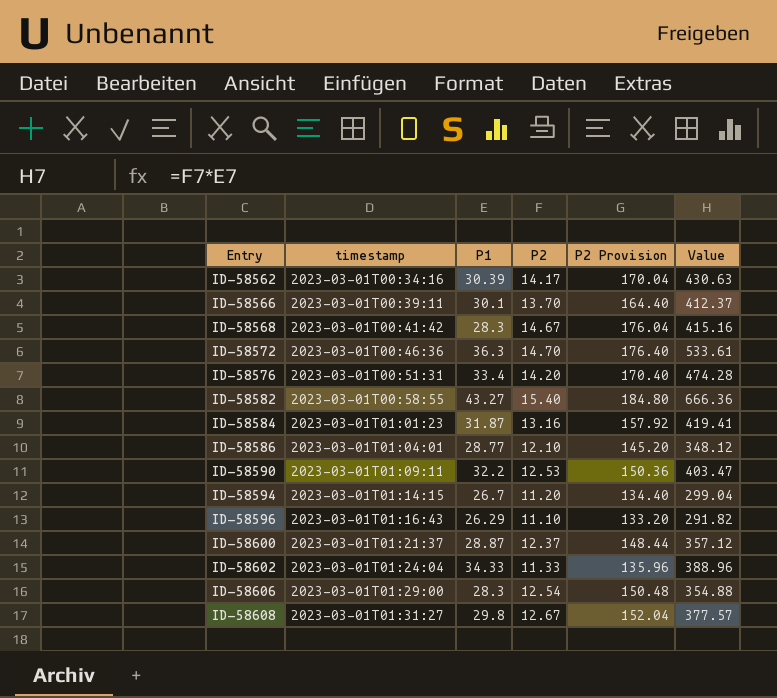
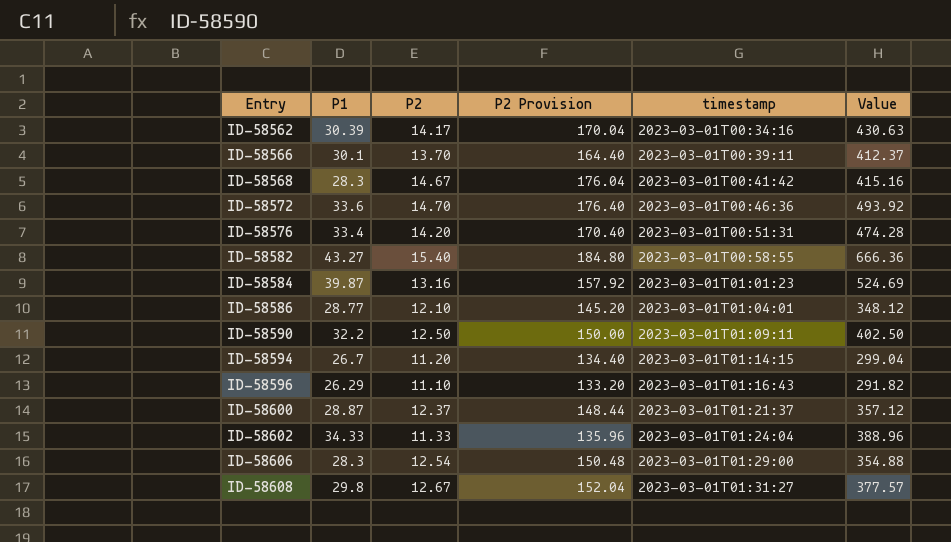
column timestamp | position: 2 -> 5
ID-58572 | P1: 36.3 -> 33.6
ID-58572 | Value: 533.61 -> 493.92
ID-58584 | P1: 31.87 -> 39.87
ID-58584 | Value: 419.41 -> 524.69
ID-58590 | P2: 12.53 -> 12.50
ID-58590 | P2 Provision: 150.36 -> 150.00
ID-58590 | Value: 403.47 -> 402.50

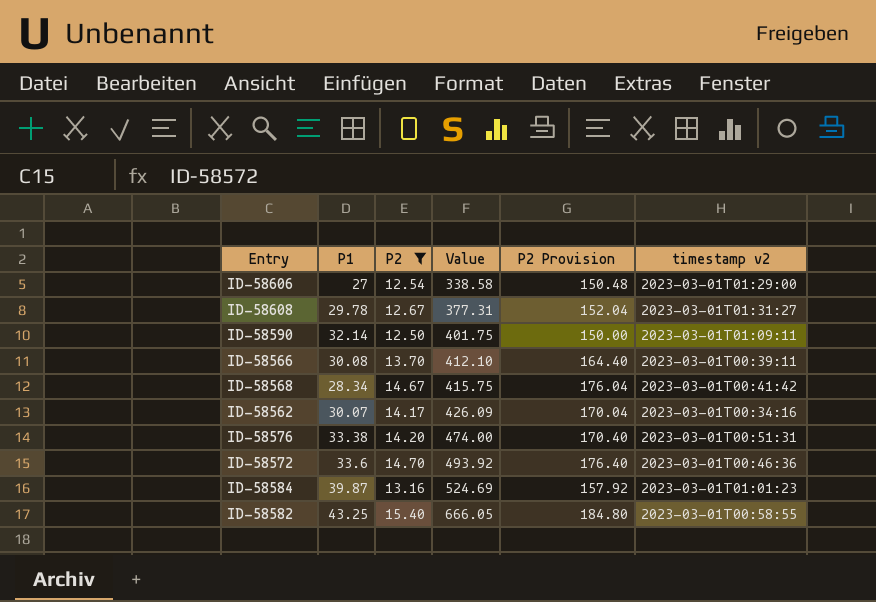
filter: none -> P2 >= 12.50
row order: Entry ascending -> Value ascending
column Value | position: 6 -> 4
column name: timestamp -> timestamp v2
ID-58606 | P1: 28.3 -> 27
ID-58606 | Value: 354.88 -> 338.58
ID-58608 | P1: 29.8 -> 29.78
ID-58608 | Value: 377.57 -> 377.31
ID-58590 | P1: 32.2 -> 32.14
ID-58590 | Value: 402.50 -> 401.75
ID-58566 | P1: 30.1 -> 30.08
ID-58566 | Value: 412.37 -> 412.10
ID-58568 | P1: 28.3 -> 28.34
ID-58568 | Value: 415.16 -> 415.75
ID-58562 | P1: 30.39 -> 30.07
ID-58562 | Value: 430.63 -> 426.09
ID-58576 | P1: 33.4 -> 33.38
ID-58576 | Value: 474.28 -> 474.00
ID-58582 | P1: 43.27 -> 43.25
ID-58582 | Value: 666.36 -> 666.05

